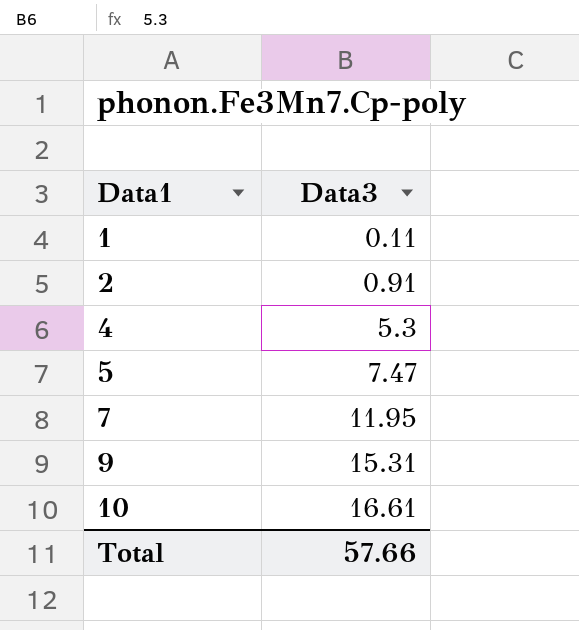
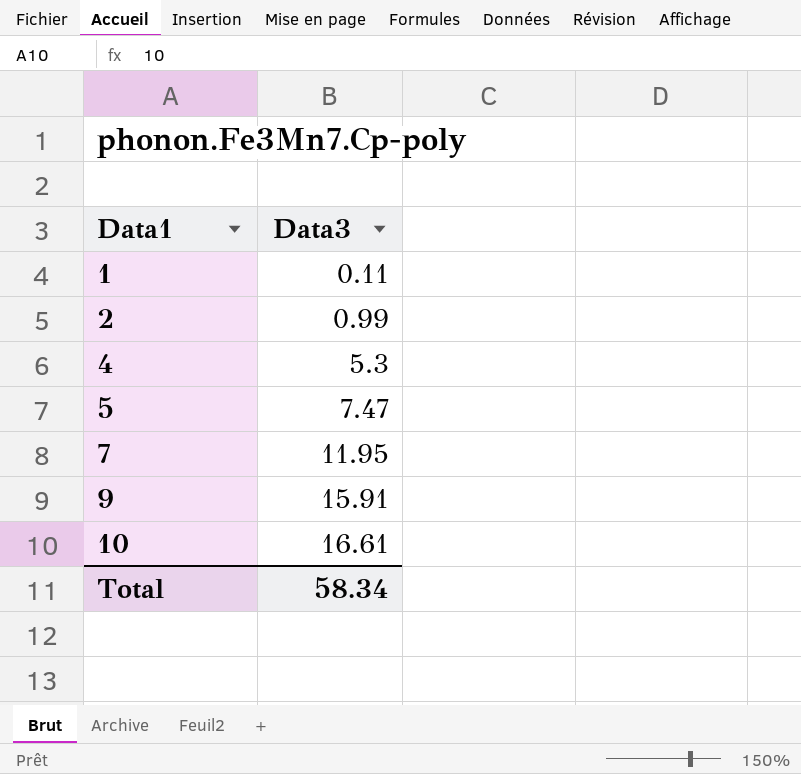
2 | Data3: 0.91 -> 0.99
9 | Data3: 15.31 -> 15.91
Total | Data3: 57.66 -> 58.34

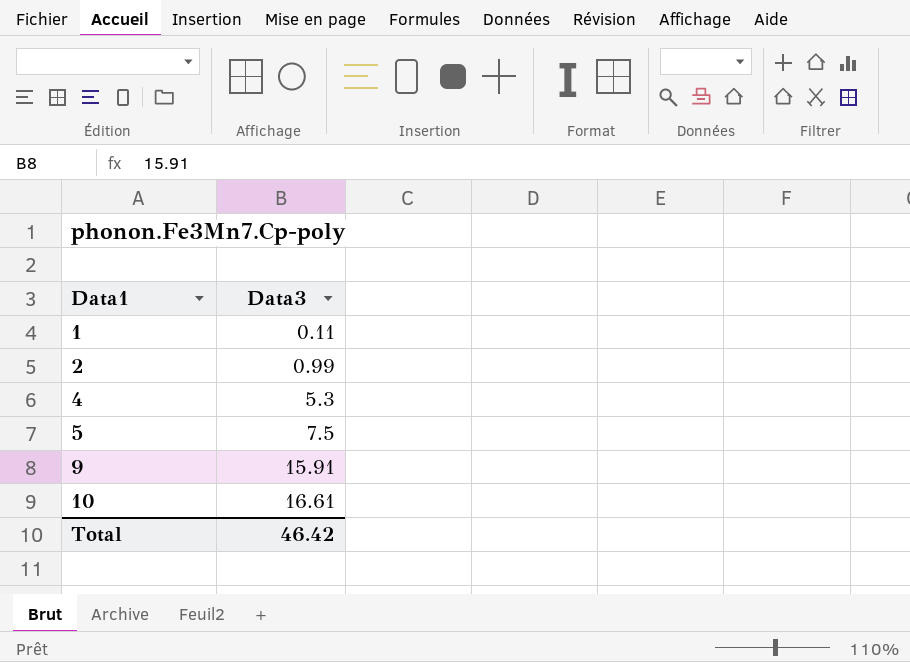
row 7: 11.95 -> none
5 | Data3: 7.47 -> 7.5
Total | Data3: 58.34 -> 46.42

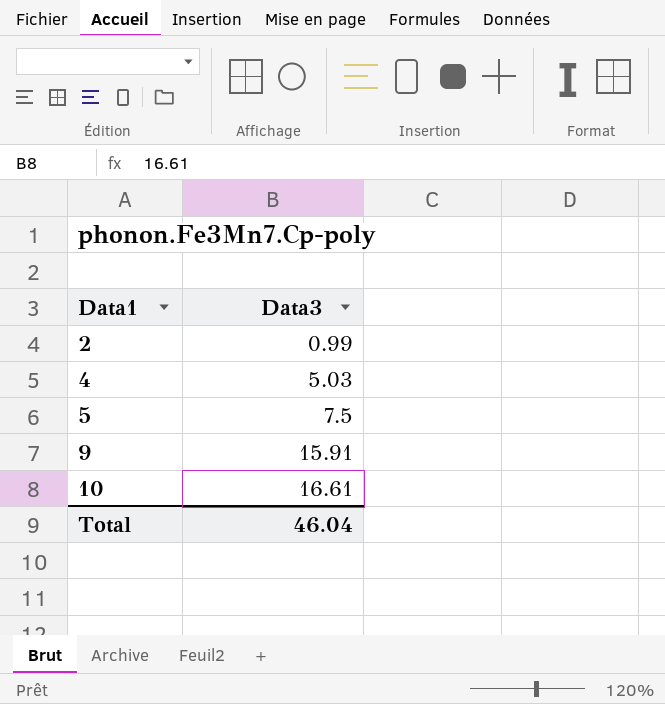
row 1: 0.11 -> none
4 | Data3: 5.3 -> 5.03
Total | Data3: 46.42 -> 46.04

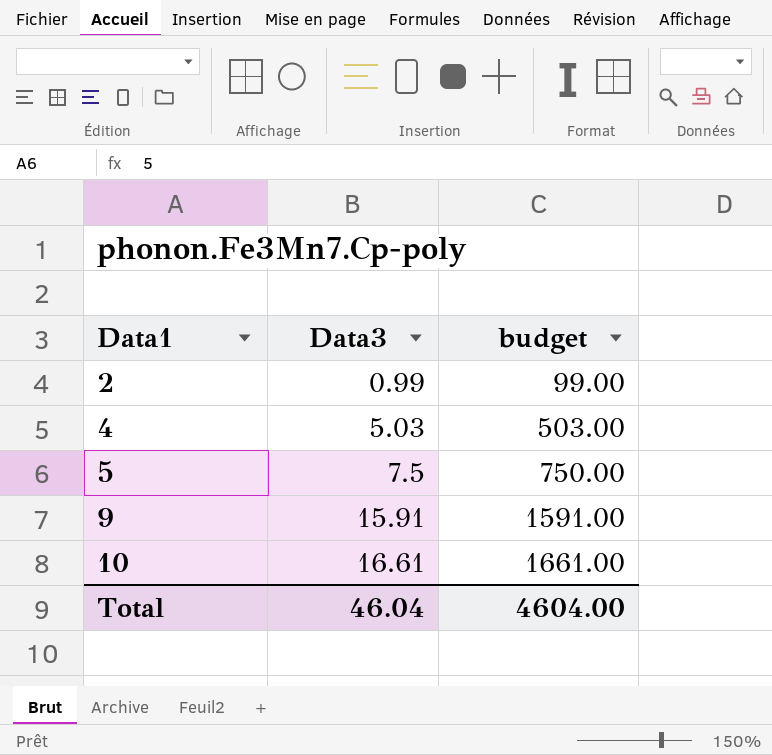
column budget | formula: none -> [Data3] * 100

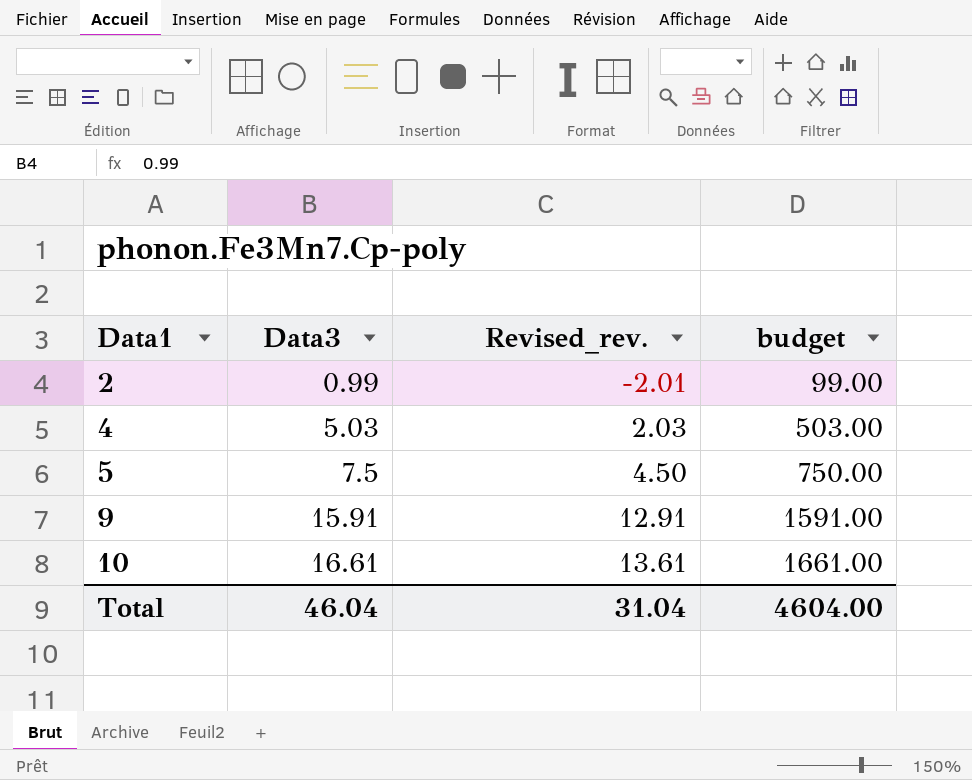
column Revised_rev. | formula: none -> [Data3] - 3

